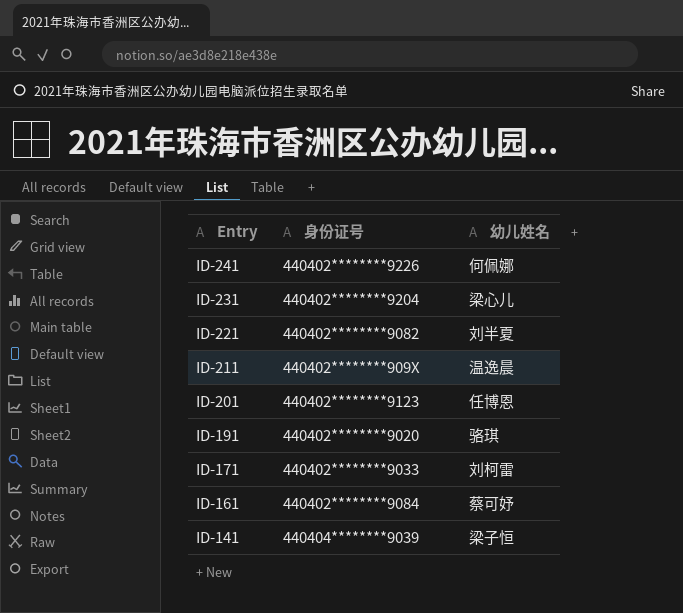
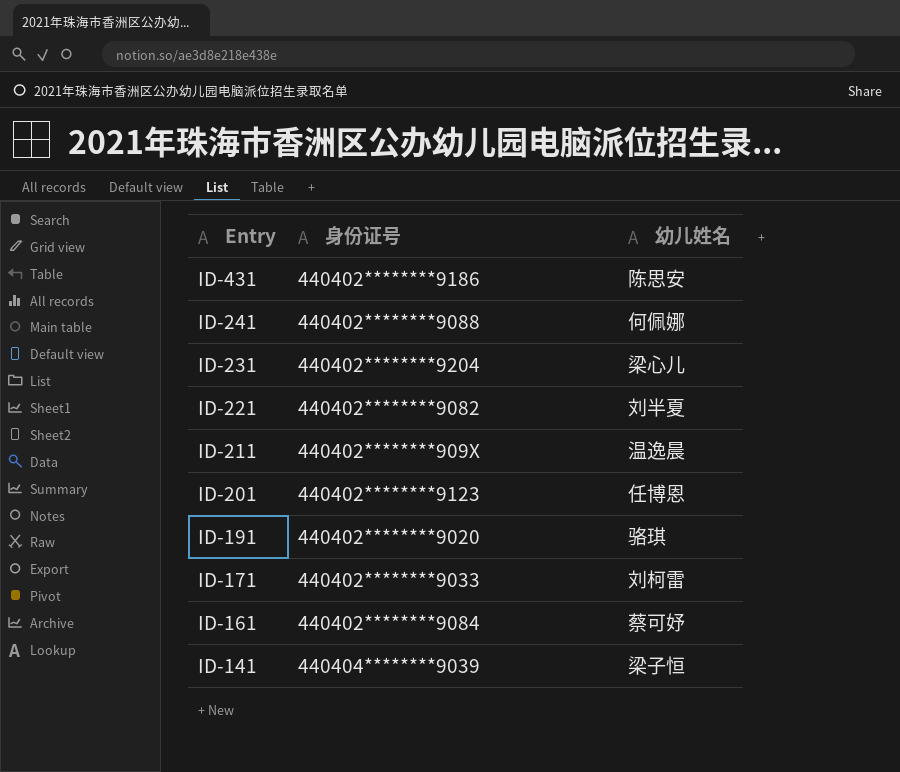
row ID-431: none -> 440402********9186 | 陈思安
ID-241 | 身份证号: 440402********9226 -> 440402********9088

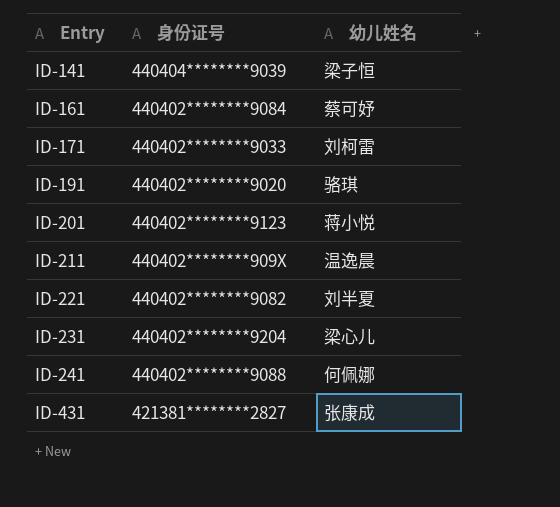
row order: Entry descending -> Entry ascending
ID-201 | 幼儿姓名: 任博恩 -> 蒋小悦
ID-431 | 身份证号: 440402********9186 -> 421381********2827
ID-431 | 幼儿姓名: 陈思安 -> 张康成

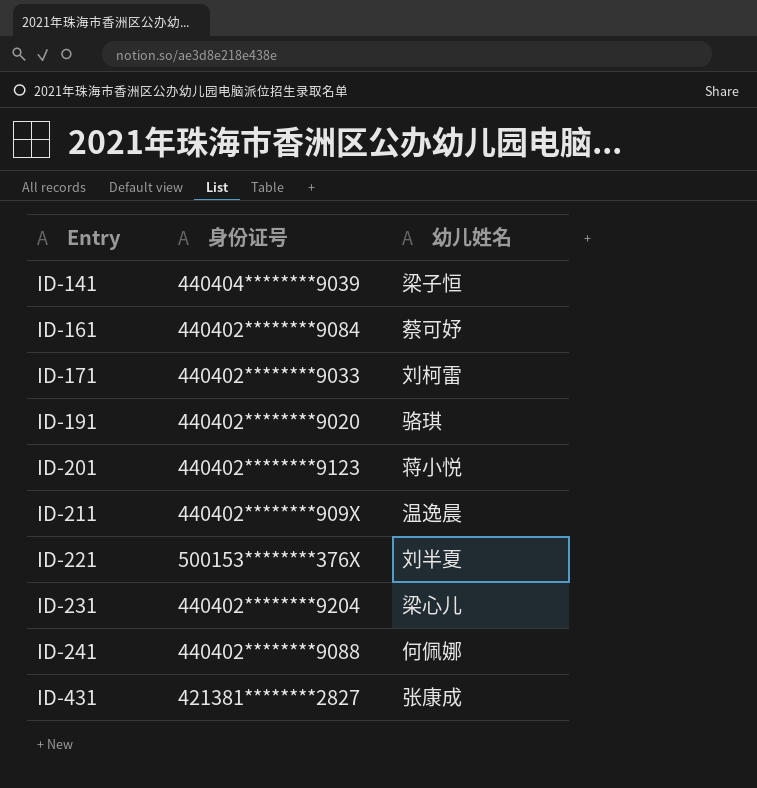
ID-221 | 身份证号: 440402********9082 -> 500153********376X

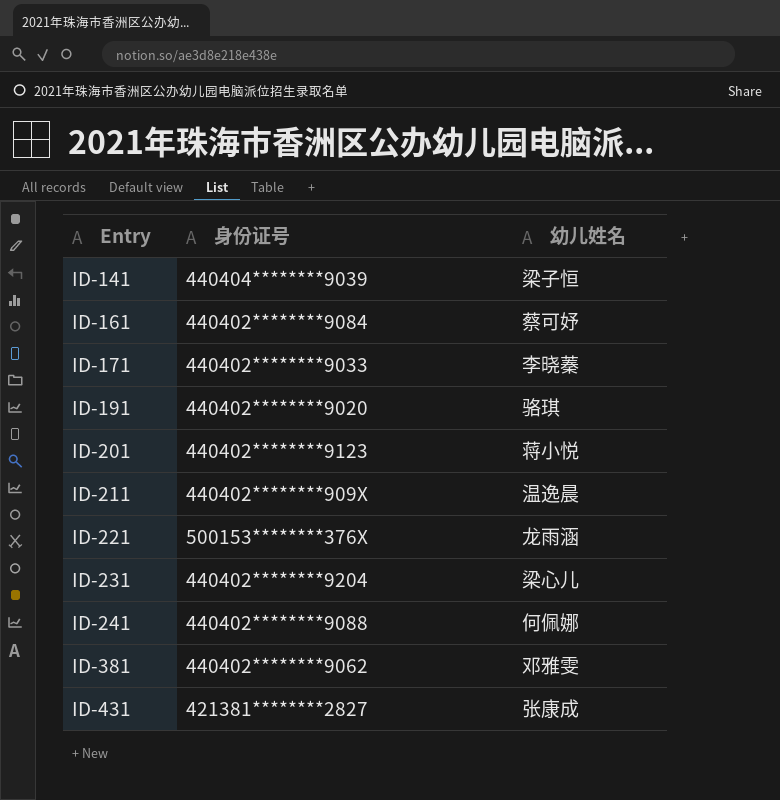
ID-171 | 幼儿姓名: 刘柯雷 -> 李晓蓁
ID-221 | 幼儿姓名: 刘半夏 -> 龙雨涵
row ID-381: none -> 440402********9062 | 邓雅雯

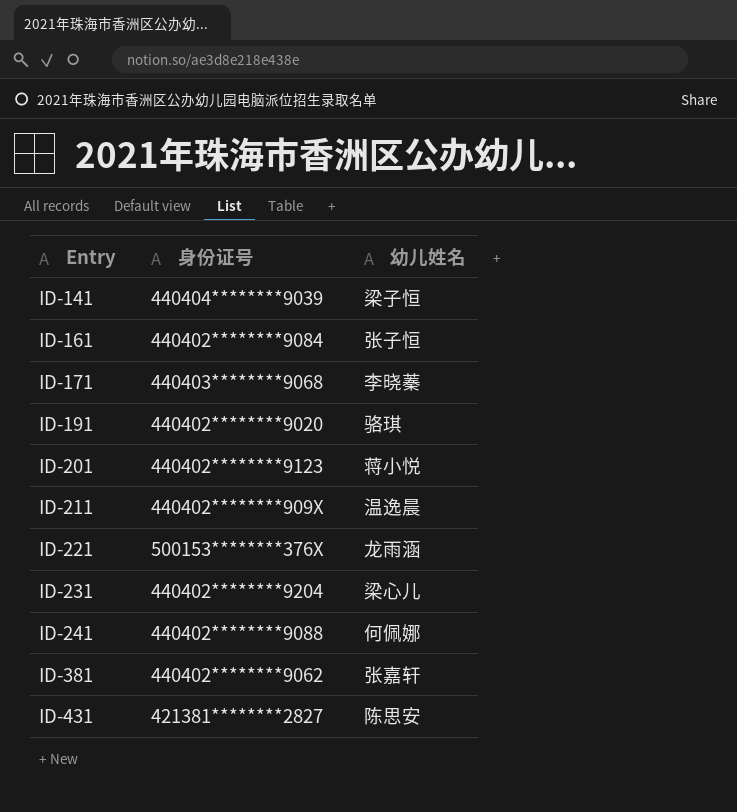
ID-161 | 幼儿姓名: 蔡可妤 -> 张子恒
ID-171 | 身份证号: 440402********9033 -> 440403********9068
ID-381 | 幼儿姓名: 邓雅雯 -> 张嘉轩
ID-431 | 幼儿姓名: 张康成 -> 陈思安

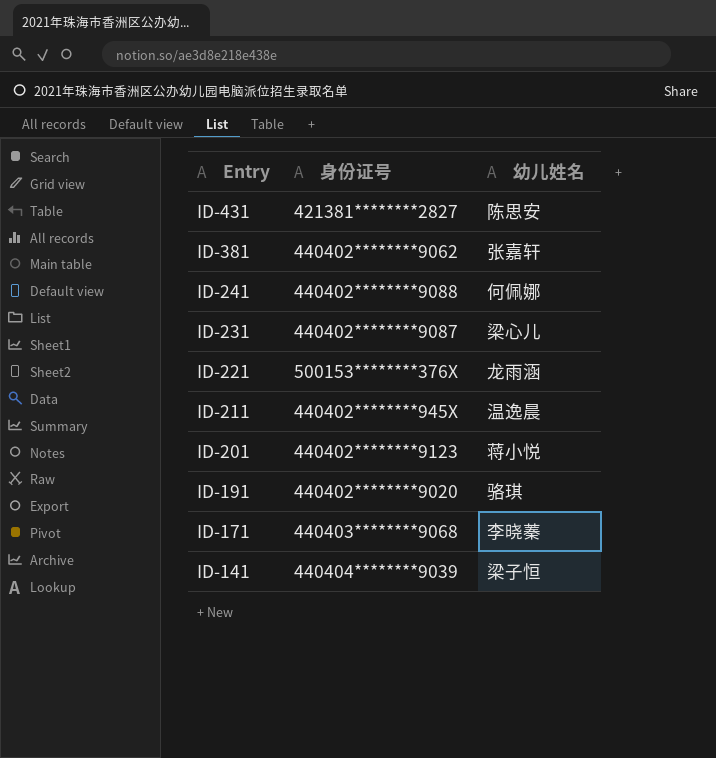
row order: Entry ascending -> Entry descending
row ID-161: 440402********9084 | 张子恒 -> none
ID-231 | 身份证号: 440402********9204 -> 440402********9087
ID-211 | 身份证号: 440402********909X -> 440402********945X

